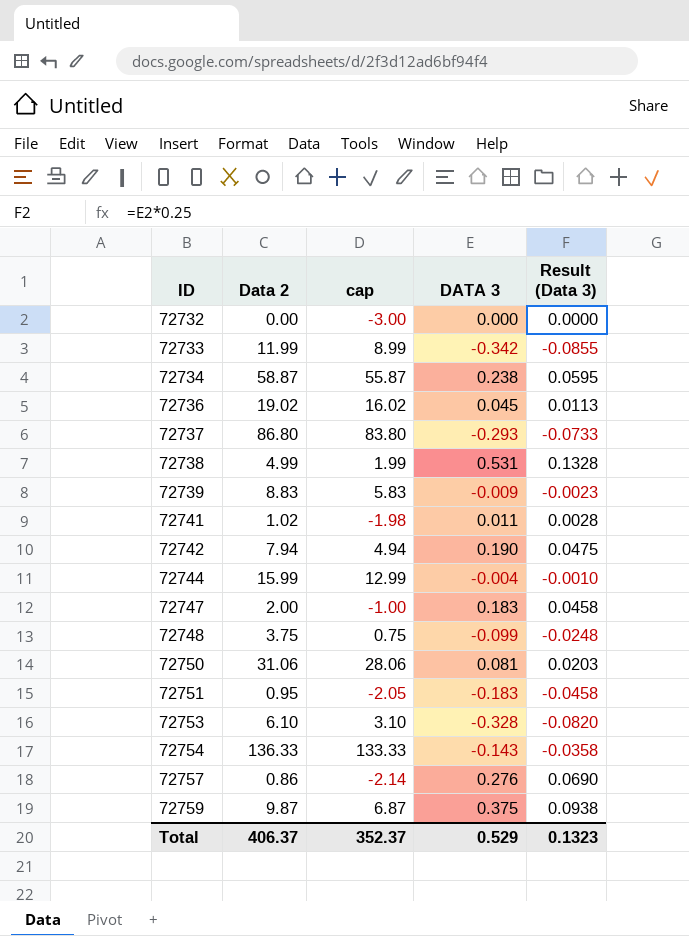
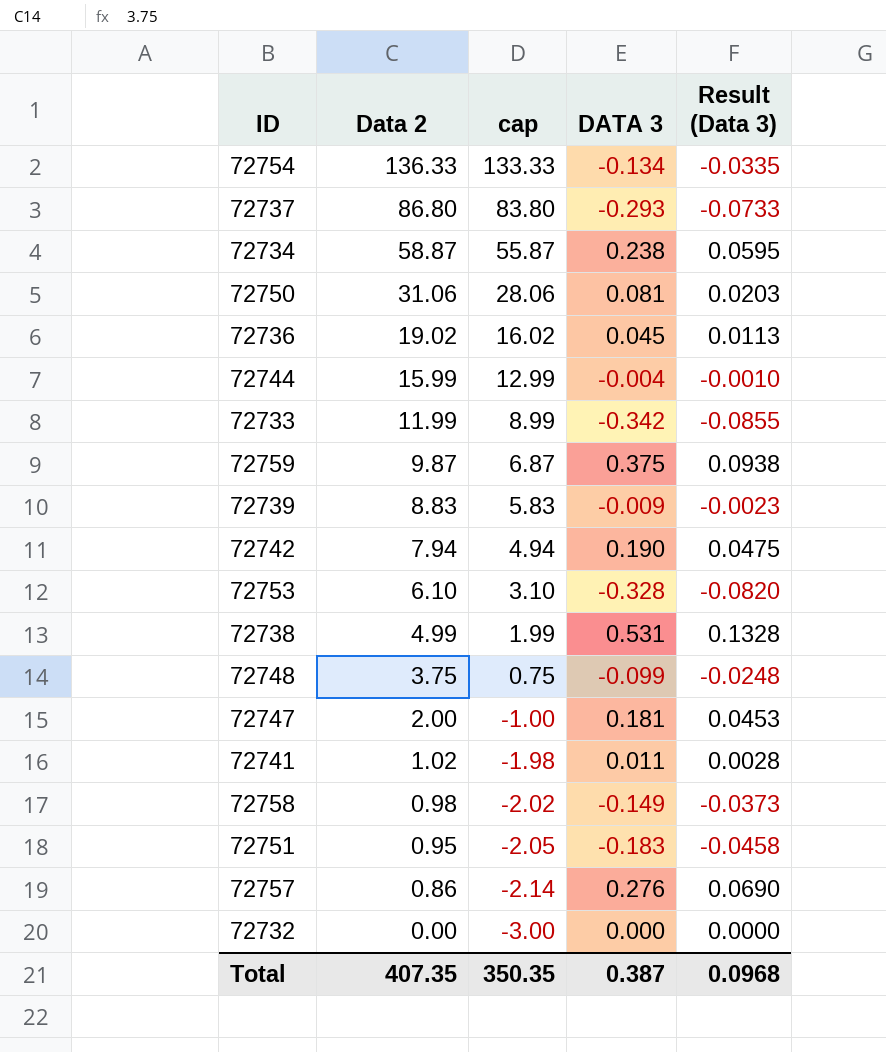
row order: ID ascending -> Data 2 descending
72754 | DATA 3: -0.143 -> -0.134
72754 | Result (Data 3): -0.0358 -> -0.0335
72747 | DATA 3: 0.183 -> 0.181
72747 | Result (Data 3): 0.0458 -> 0.0453
row 72758: none -> 0.98 | -2.02 | -0.149 | -0.0373
Total | Data 2: 406.37 -> 407.35
Total | cap: 352.37 -> 350.35
Total | DATA 3: 0.529 -> 0.387
Total | Result (Data 3): 0.1323 -> 0.0968

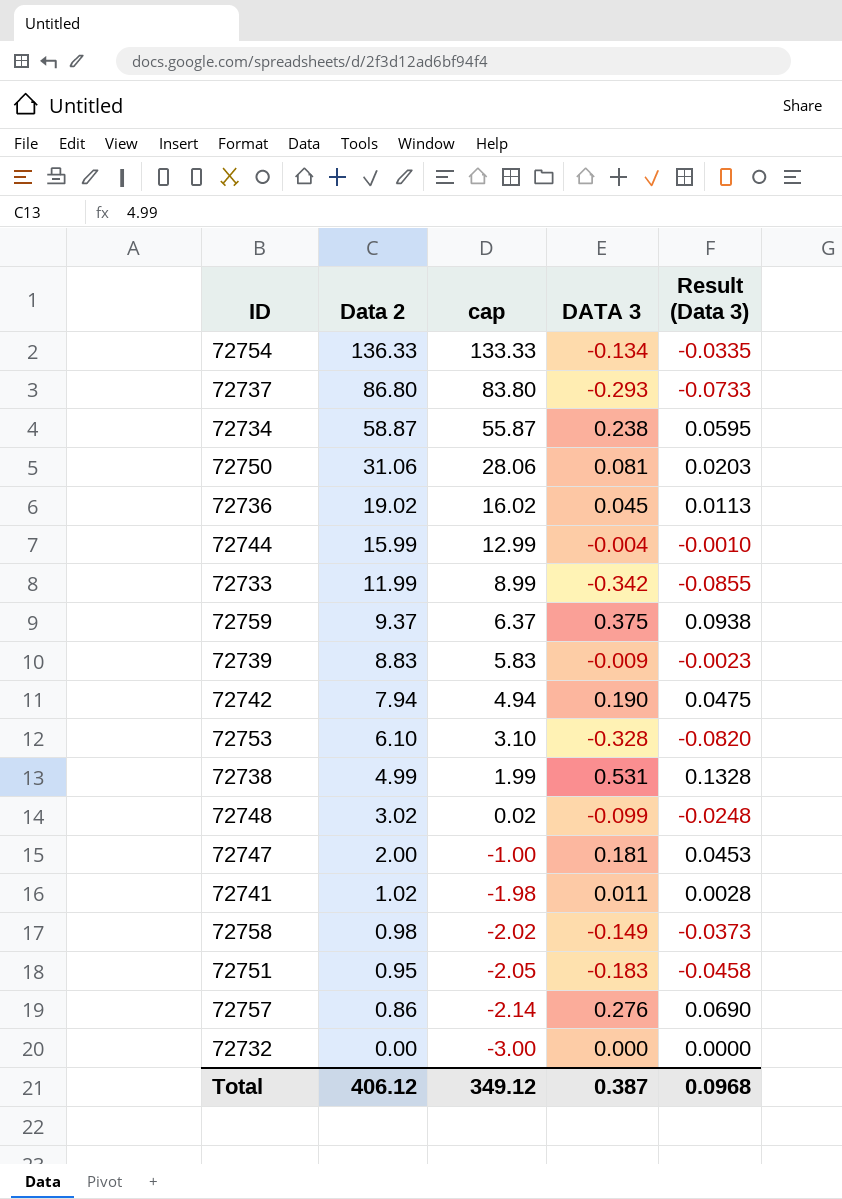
72759 | Data 2: 9.87 -> 9.37
72759 | cap: 6.87 -> 6.37
72748 | Data 2: 3.75 -> 3.02
72748 | cap: 0.75 -> 0.02
Total | Data 2: 407.35 -> 406.12
Total | cap: 350.35 -> 349.12

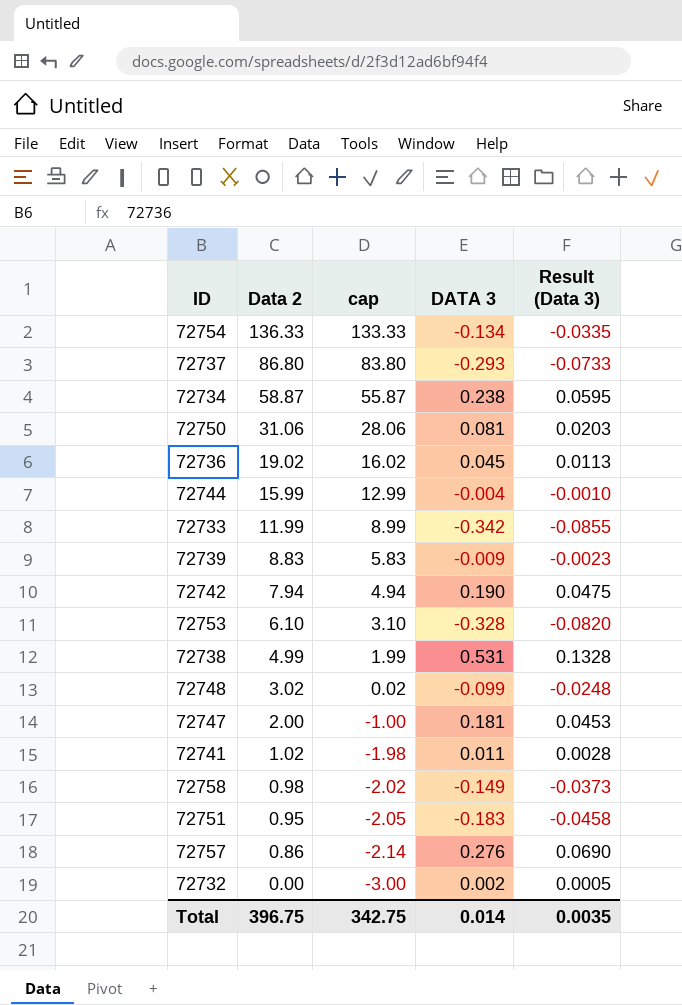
row 72759: 9.37 | 6.37 | 0.375 | 0.0938 -> none
72732 | DATA 3: 0.000 -> 0.002
72732 | Result (Data 3): 0.0000 -> 0.0005
Total | Data 2: 406.12 -> 396.75
Total | cap: 349.12 -> 342.75
Total | DATA 3: 0.387 -> 0.014
Total | Result (Data 3): 0.0968 -> 0.0035

